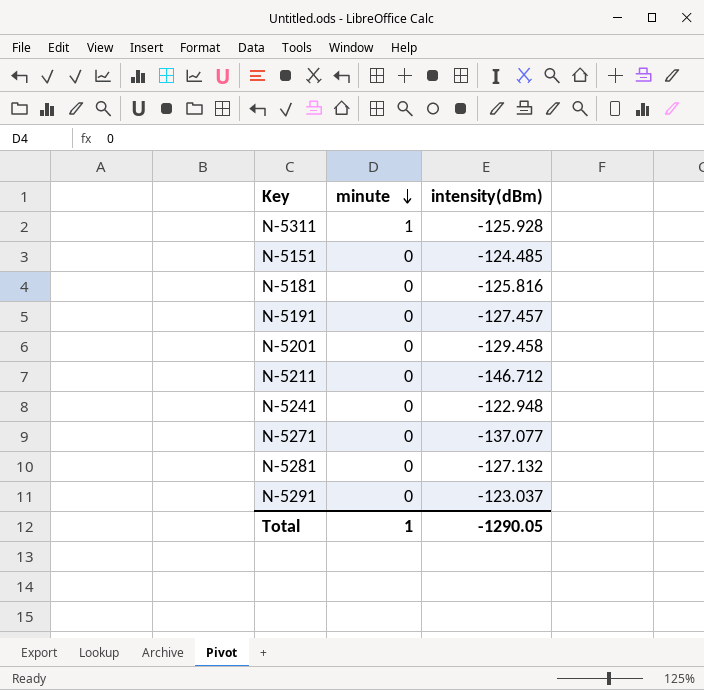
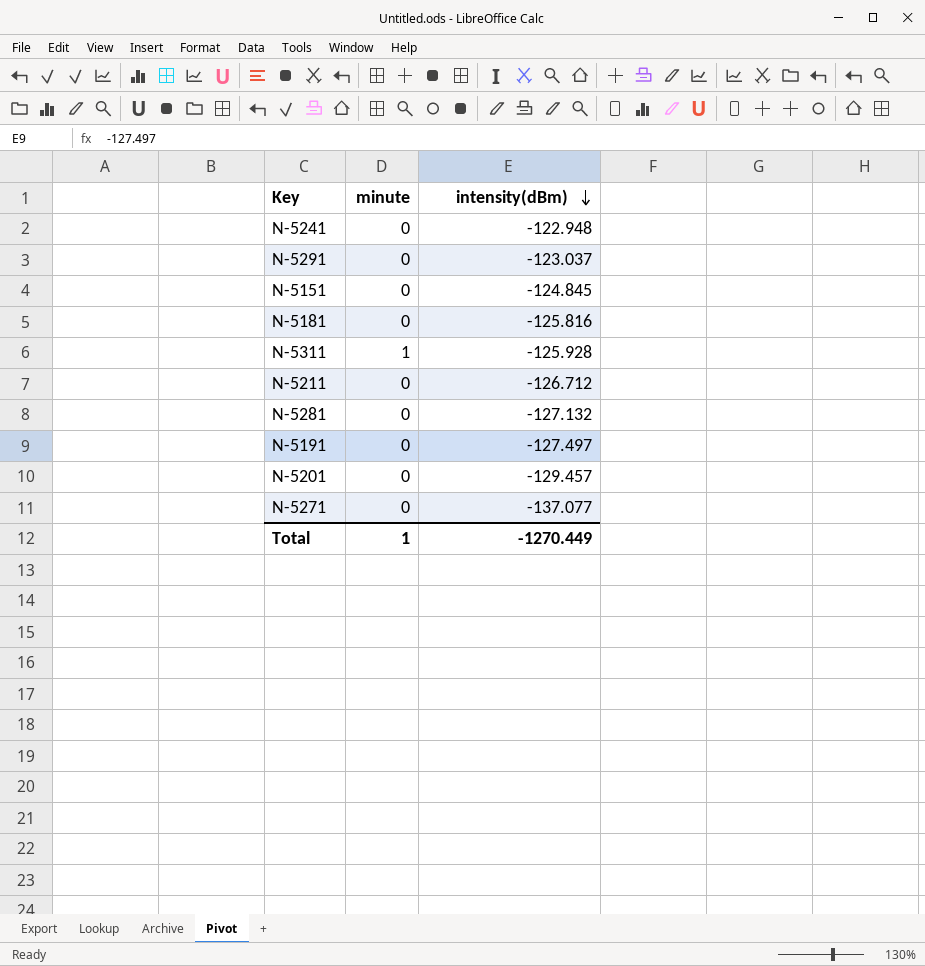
row order: minute descending -> intensity(dBm) descending
N-5151 | intensity(dBm): -124.485 -> -124.845
N-5211 | intensity(dBm): -146.712 -> -126.712
N-5191 | intensity(dBm): -127.457 -> -127.497
N-5201 | intensity(dBm): -129.458 -> -129.457
Total | intensity(dBm): -1290.05 -> -1270.449

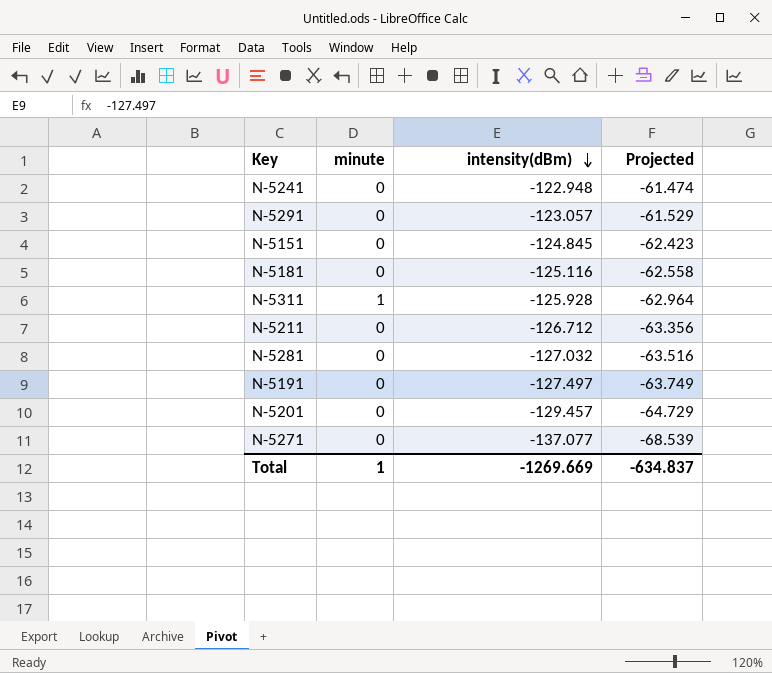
column Projected | formula: none -> [intensity(dBm)] * 0.5
N-5291 | intensity(dBm): -123.037 -> -123.057
N-5181 | intensity(dBm): -125.816 -> -125.116
N-5281 | intensity(dBm): -127.132 -> -127.032
Total | intensity(dBm): -1270.449 -> -1269.669

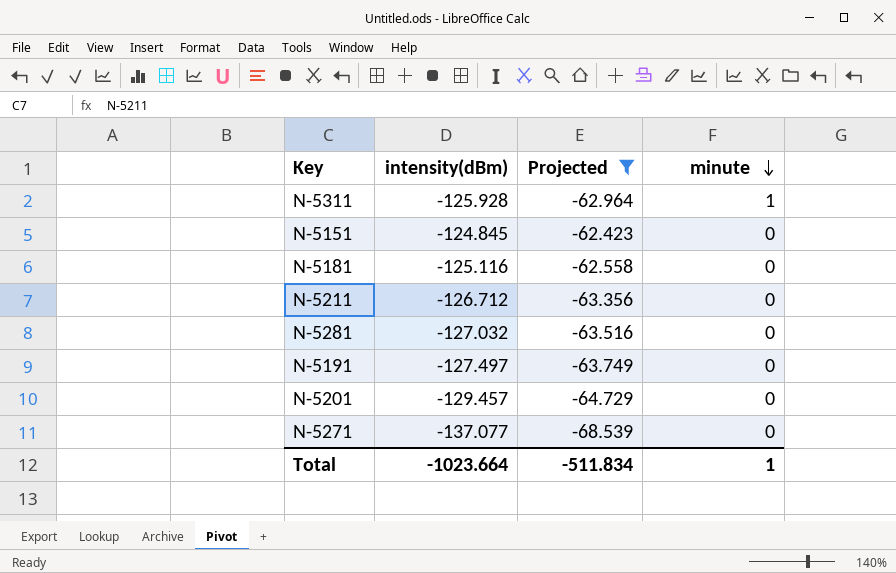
filter: none -> Projected <= -62.423
row order: intensity(dBm) descending -> minute descending
column minute | position: 2 -> 4
Total | intensity(dBm): -1269.669 -> -1023.664
Total | Projected: -634.837 -> -511.834

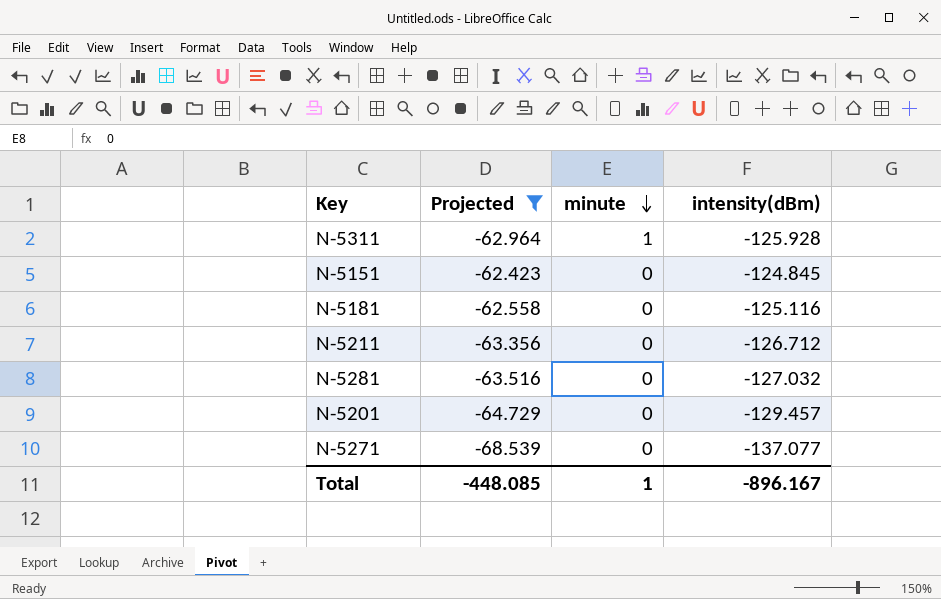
column intensity(dBm) | position: 2 -> 4
row N-5191: -127.497 | -63.749 | 0 -> none
Total | Projected: -511.834 -> -448.085
Total | intensity(dBm): -1023.664 -> -896.167

